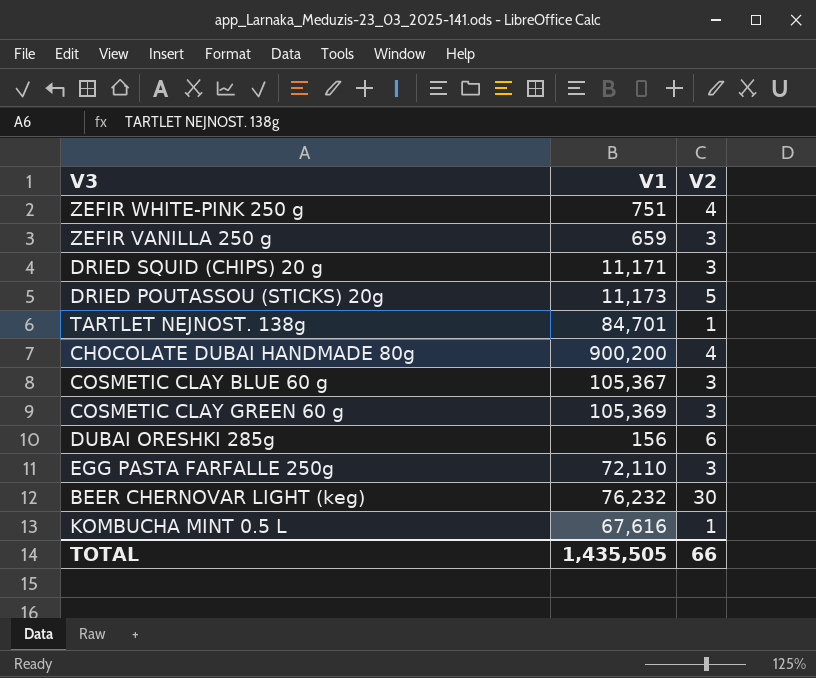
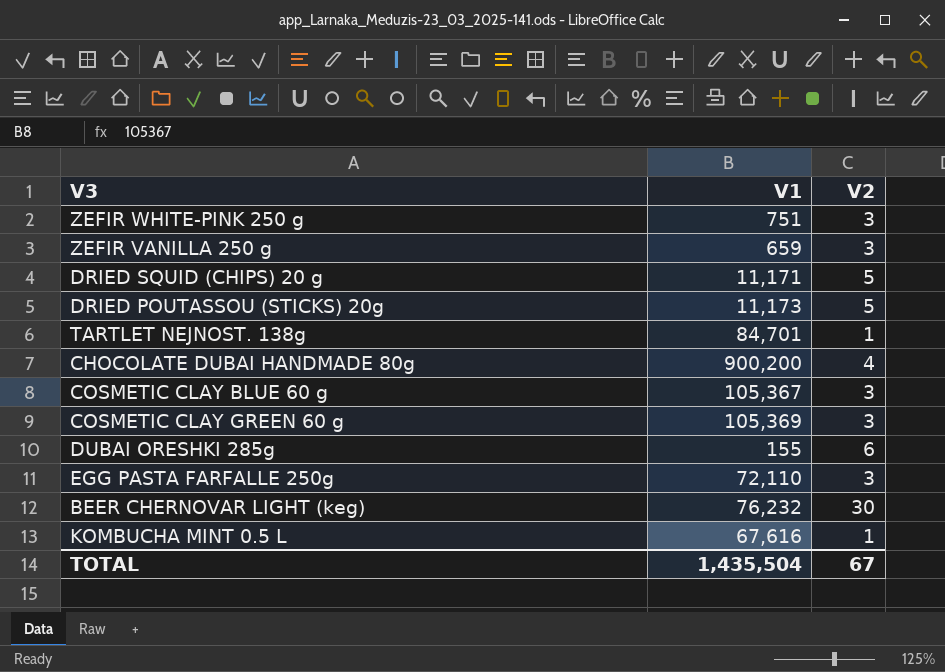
ZEFIR WHITE-PINK 250 g | V2: 4 -> 3
DRIED SQUID (CHIPS) 20 g | V2: 3 -> 5
DUBAI ORESHKI 285g | V1: 156 -> 155
TOTAL | V1: 1,435,505 -> 1,435,504
TOTAL | V2: 66 -> 67

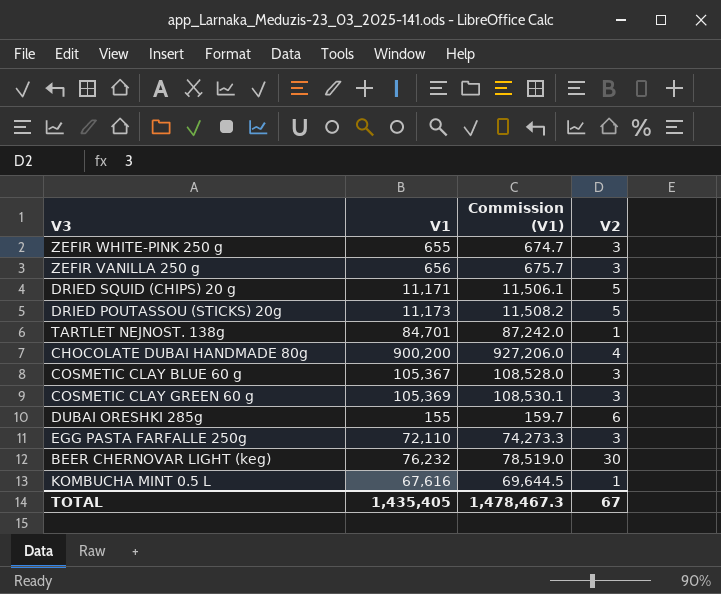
column Commission (V1) | formula: none -> [V1] * 1.03
ZEFIR WHITE-PINK 250 g | V1: 751 -> 655
ZEFIR VANILLA 250 g | V1: 659 -> 656
TOTAL | V1: 1,435,504 -> 1,435,405

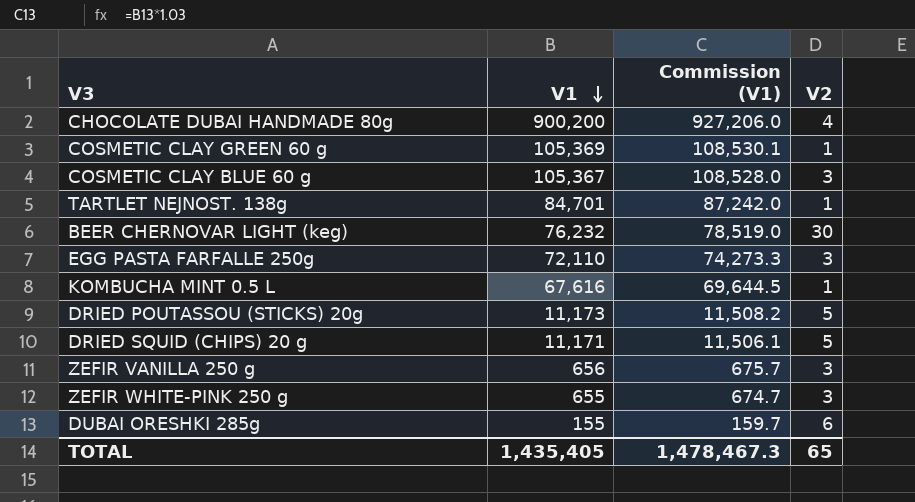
row order: none -> V1 descending
COSMETIC CLAY GREEN 60 g | V2: 3 -> 1
TOTAL | V2: 67 -> 65

